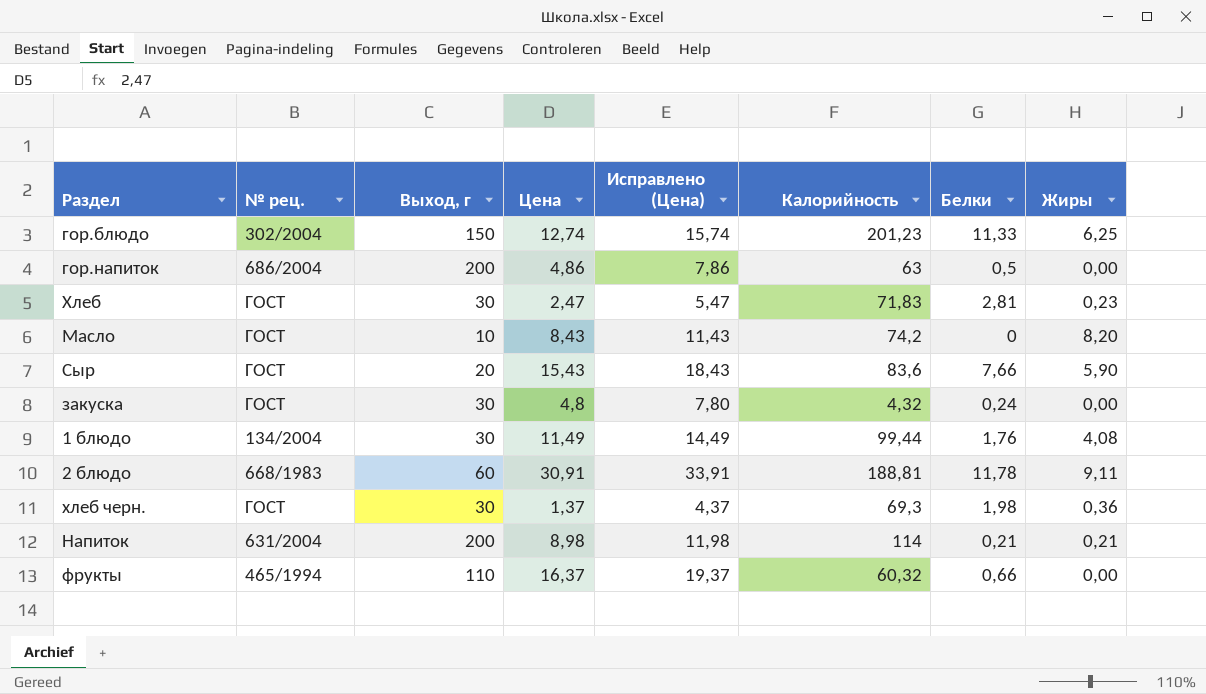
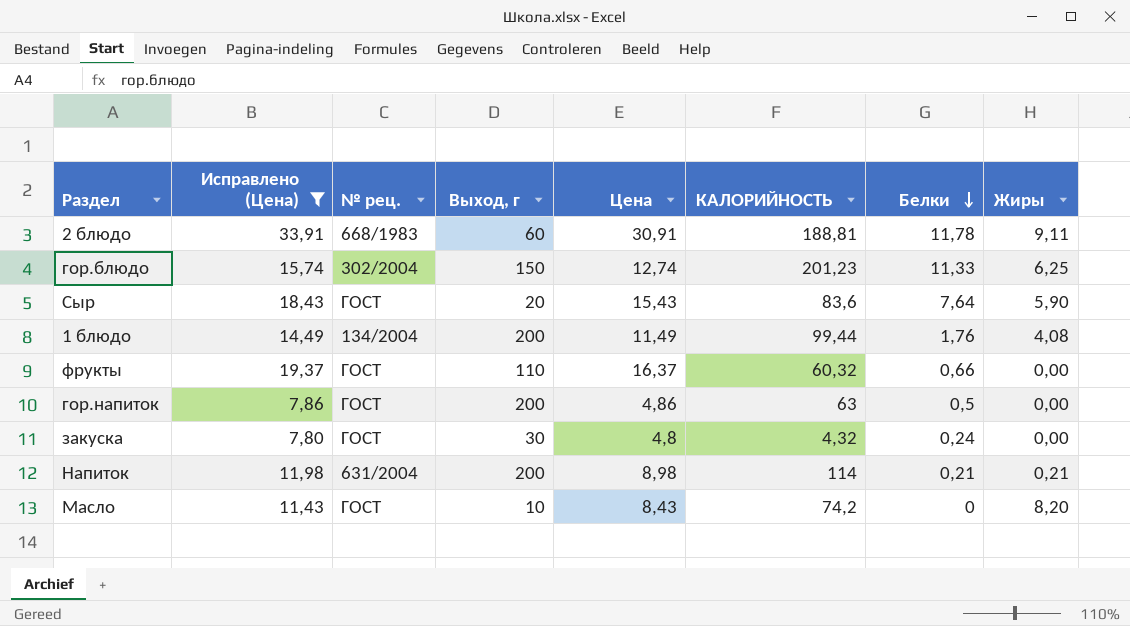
filter: none -> Исправлено (Цена) >= 7,80
row order: none -> Белки descending
column Исправлено (Цена) | position: 5 -> 2
column name: Калорийность -> КАЛОРИЙНОСТЬ
Сыр | Белки: 7,66 -> 7,64
1 блюдо | Выход, г: 30 -> 200
фрукты | № рец.: 465/1994 -> ГОСТ
гор.напиток | № рец.: 686/2004 -> ГОСТ

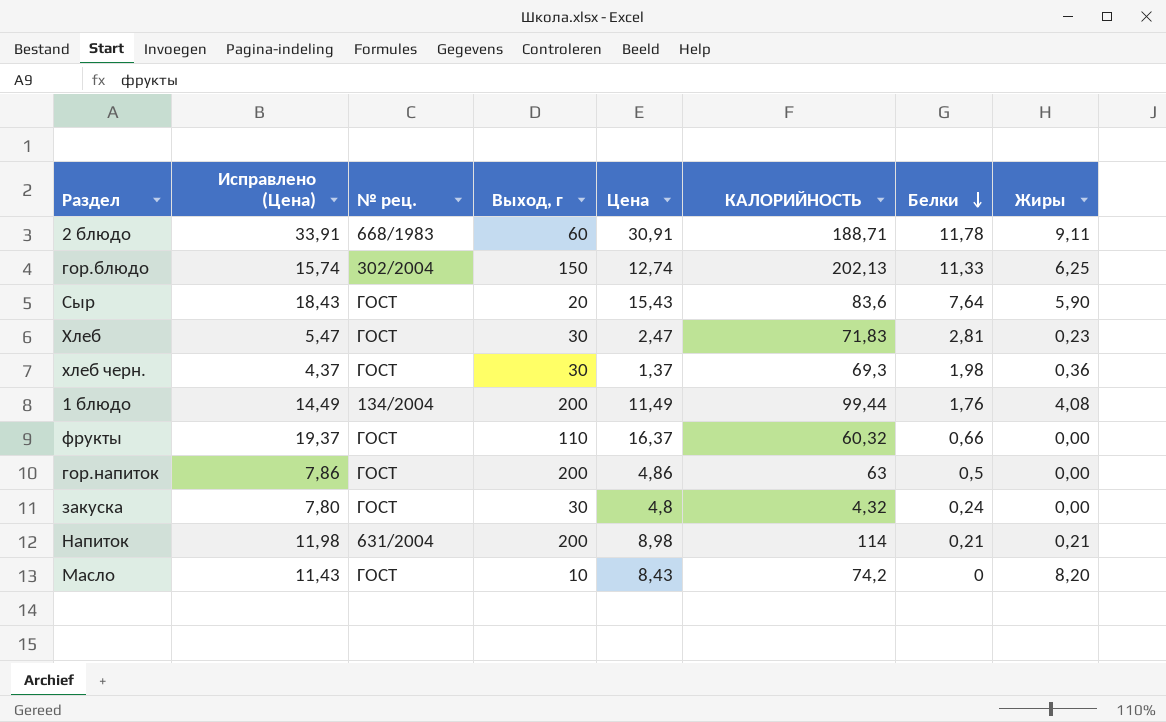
filter: Исправлено (Цена) >= 7,80 -> none
2 блюдо | КАЛОРИЙНОСТЬ: 188,81 -> 188,71
гор.блюдо | КАЛОРИЙНОСТЬ: 201,23 -> 202,13

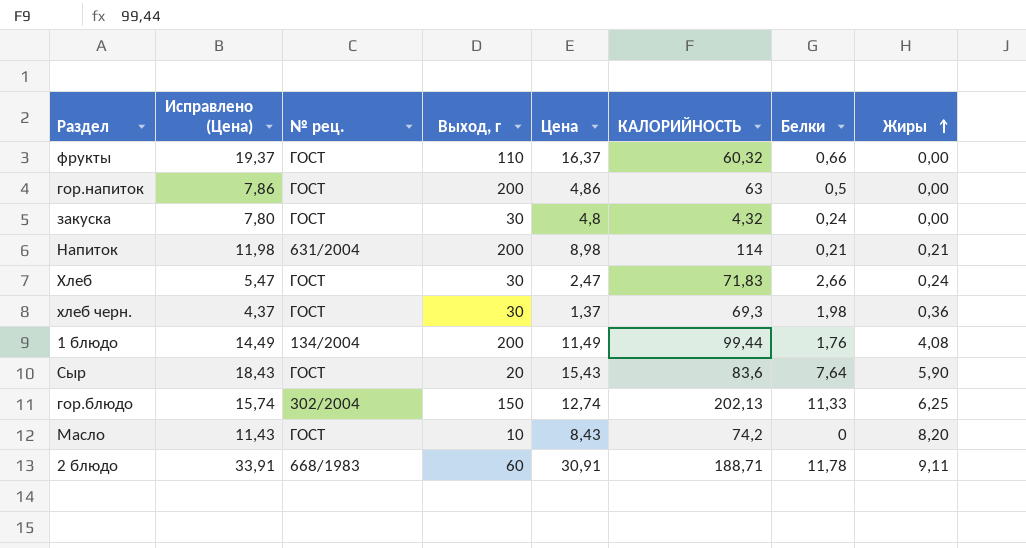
row order: Белки descending -> Жиры ascending
Хлеб | Белки: 2,81 -> 2,66
Хлеб | Жиры: 0,23 -> 0,24

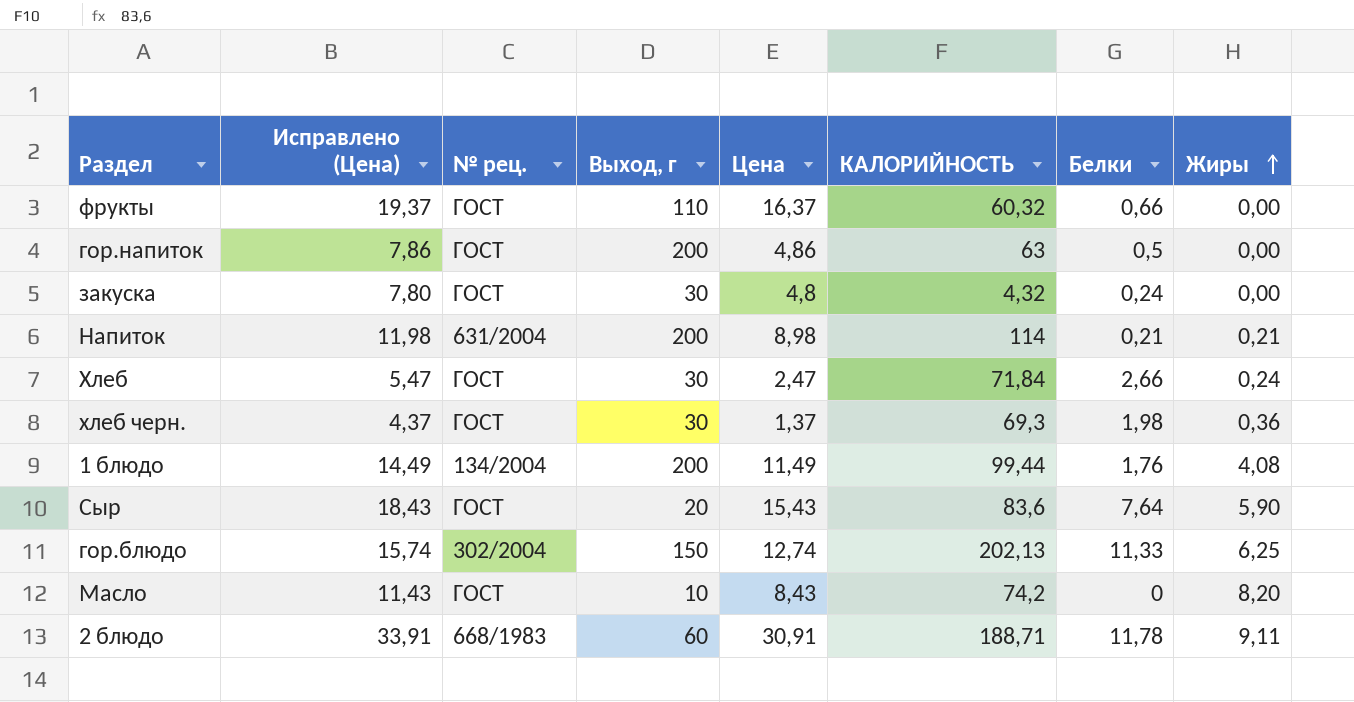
Хлеб | КАЛОРИЙНОСТЬ: 71,83 -> 71,84

